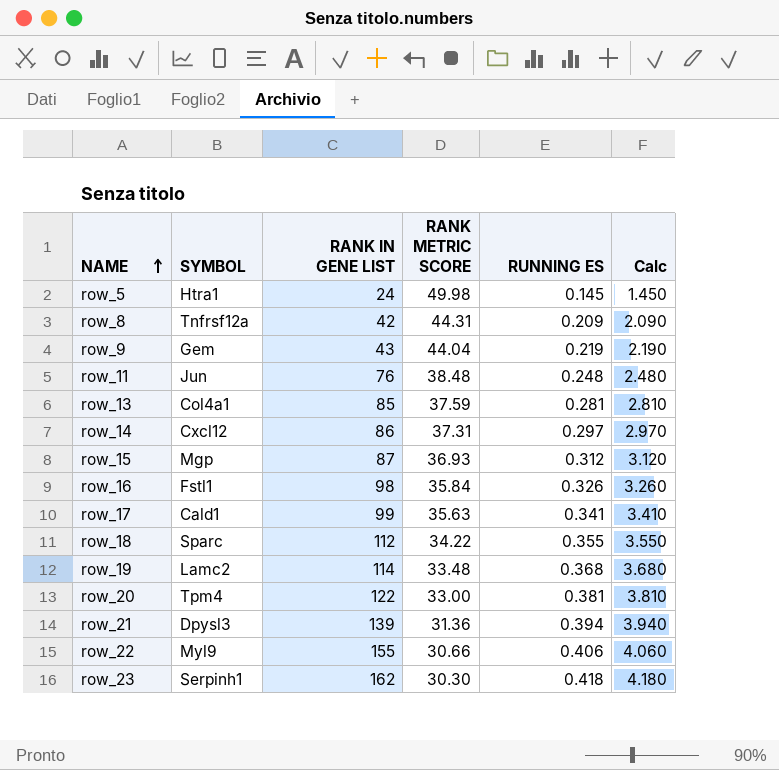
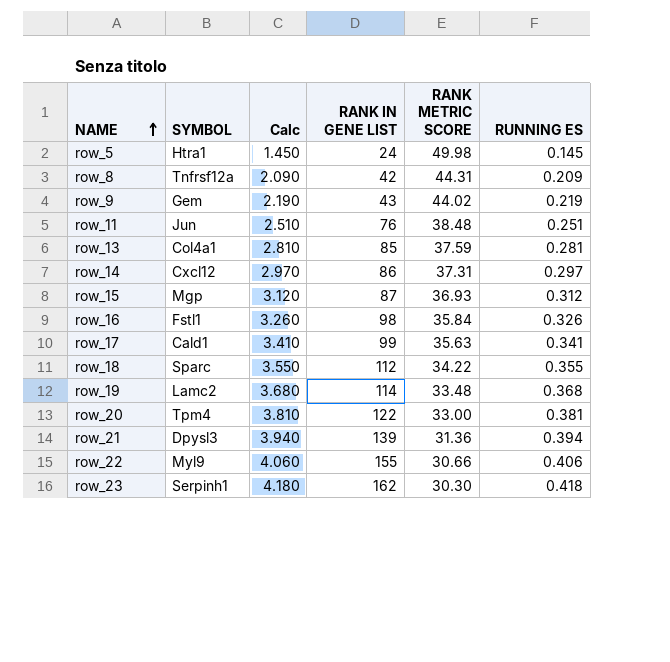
column Calc | position: 6 -> 3
row_9 | RANK METRIC SCORE: 44.04 -> 44.02
row_11 | Calc: 2.480 -> 2.510
row_11 | RUNNING ES: 0.248 -> 0.251

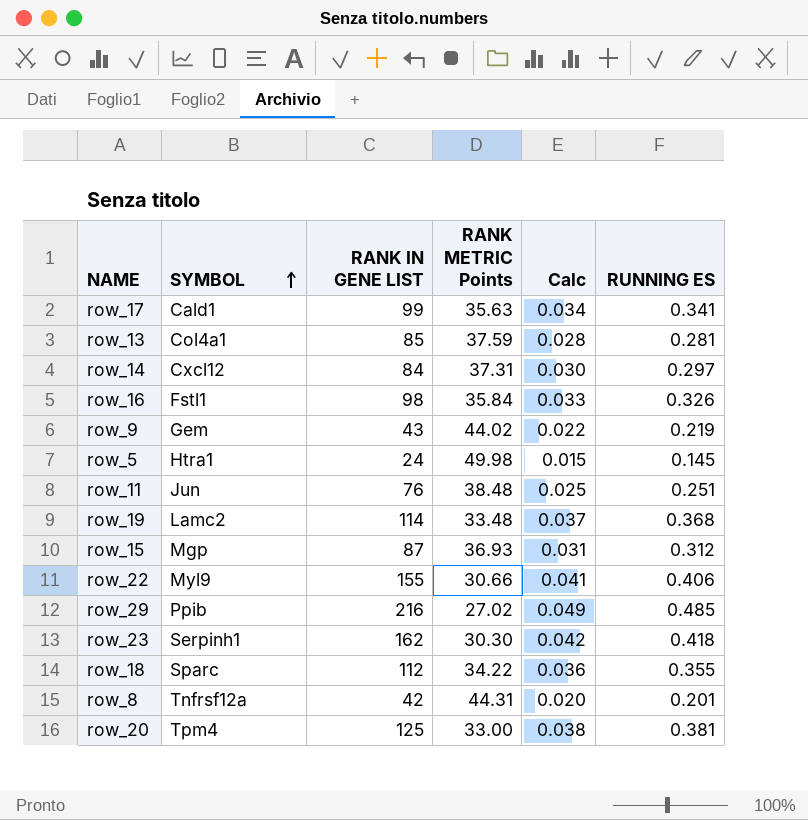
row order: NAME ascending -> SYMBOL ascending
column name: RANK METRIC SCORE -> RANK METRIC Points
column Calc | formula: [RUNNING ES] * 10 -> [RUNNING ES] * 0.1
column Calc | position: 3 -> 5
row row_21: Dpysl3 | 3.940 | 139 | 31.36 | 0.394 -> none
row_14 | RANK IN GENE LIST: 86 -> 84
row row_29: none -> Ppib | 216 | 27.02 | 0.049 | 0.485
row_8 | RUNNING ES: 0.209 -> 0.201
row_20 | RANK IN GENE LIST: 122 -> 125

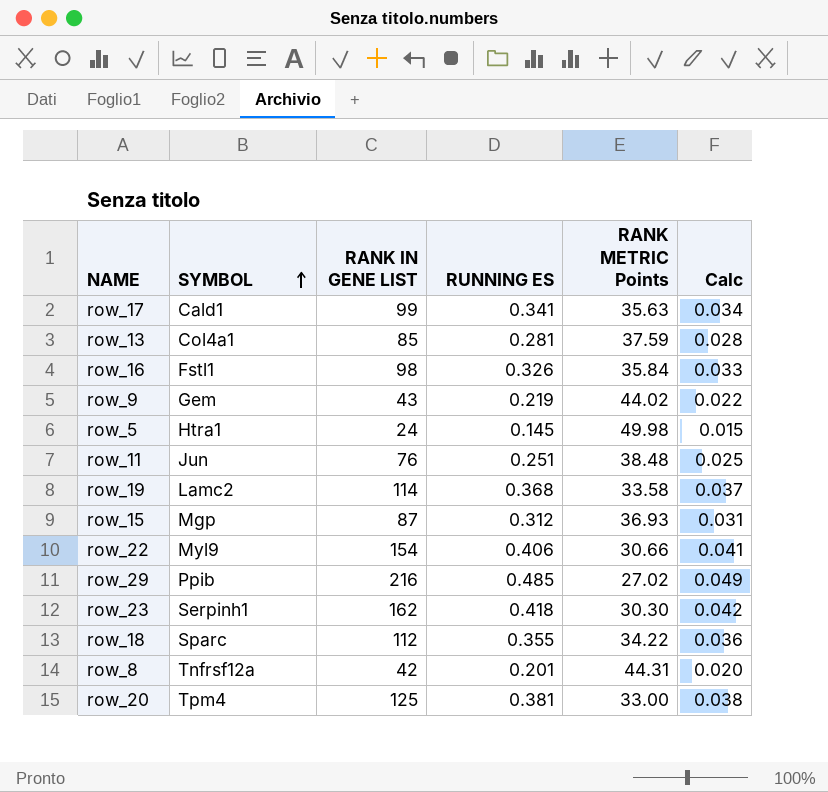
column RUNNING ES | position: 6 -> 4
row row_14: Cxcl12 | 84 | 37.31 | 0.030 | 0.297 -> none
row_19 | RANK METRIC Points: 33.48 -> 33.58
row_22 | RANK IN GENE LIST: 155 -> 154

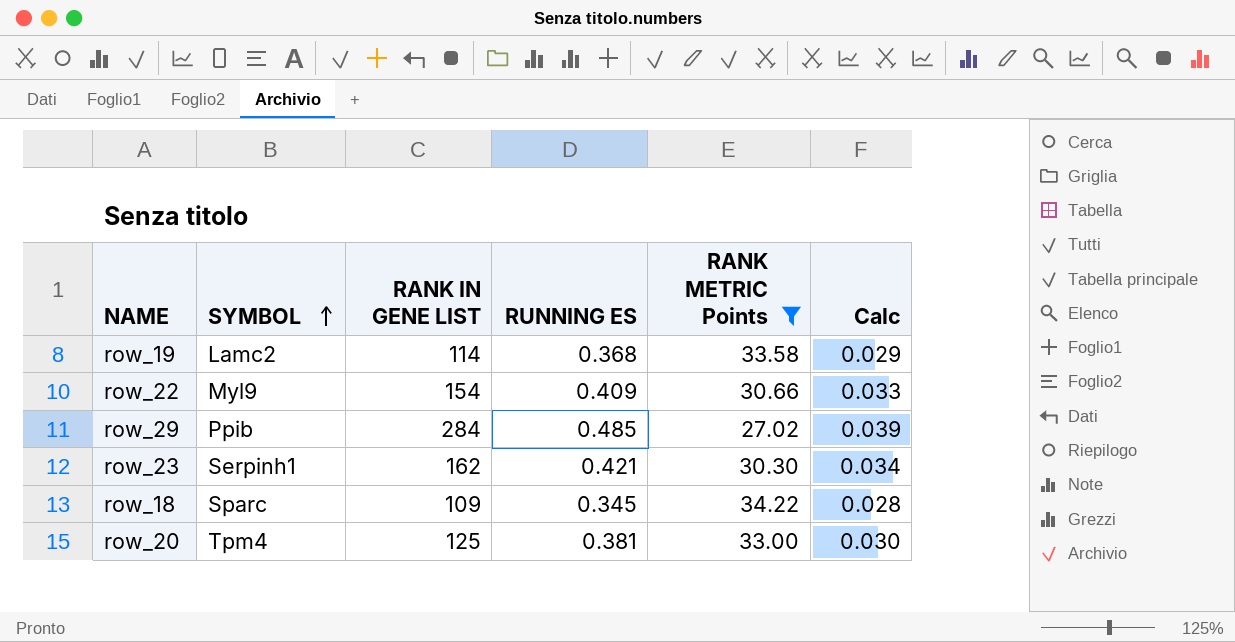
filter: none -> RANK METRIC Points <= 34.22
column Calc | formula: [RUNNING ES] * 0.1 -> [RUNNING ES] * 0.08
row_22 | RUNNING ES: 0.406 -> 0.409
row_29 | RANK IN GENE LIST: 216 -> 284
row_23 | RUNNING ES: 0.418 -> 0.421
row_18 | RANK IN GENE LIST: 112 -> 109
row_18 | RUNNING ES: 0.355 -> 0.345

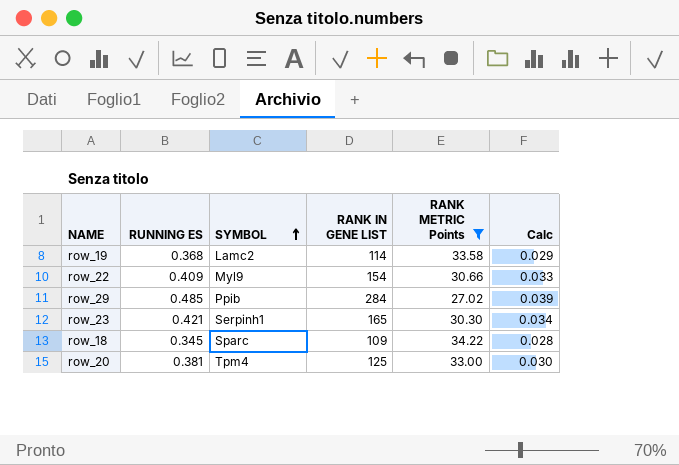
column RUNNING ES | position: 4 -> 2
row_23 | RANK IN GENE LIST: 162 -> 165

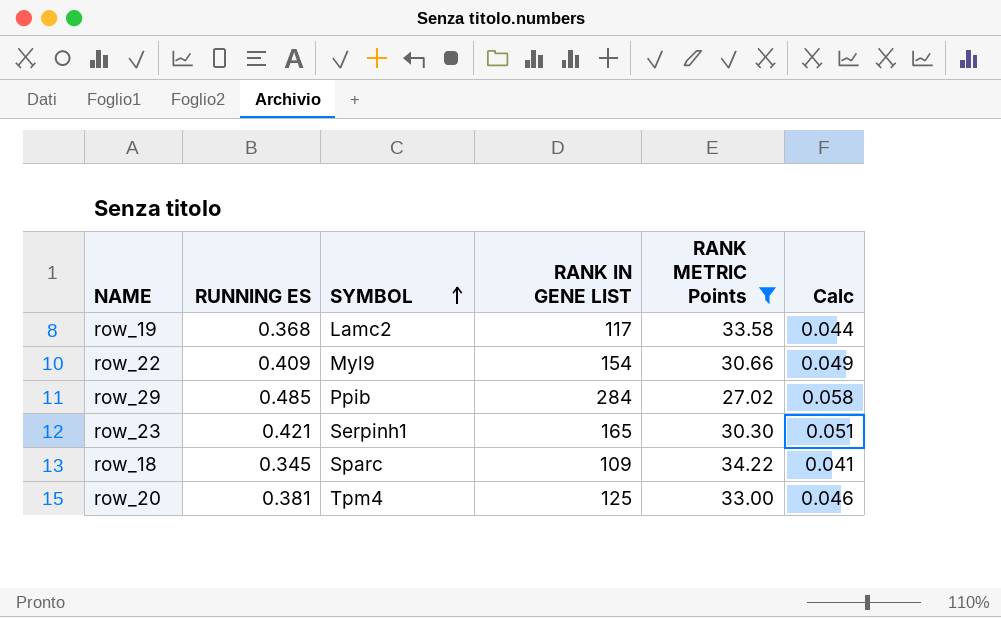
column Calc | formula: [RUNNING ES] * 0.08 -> [RUNNING ES] * 0.12
row_19 | RANK IN GENE LIST: 114 -> 117

